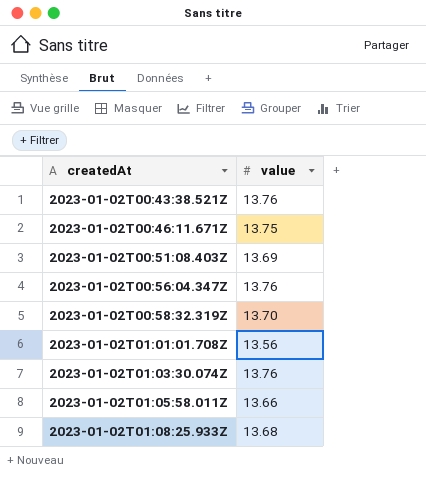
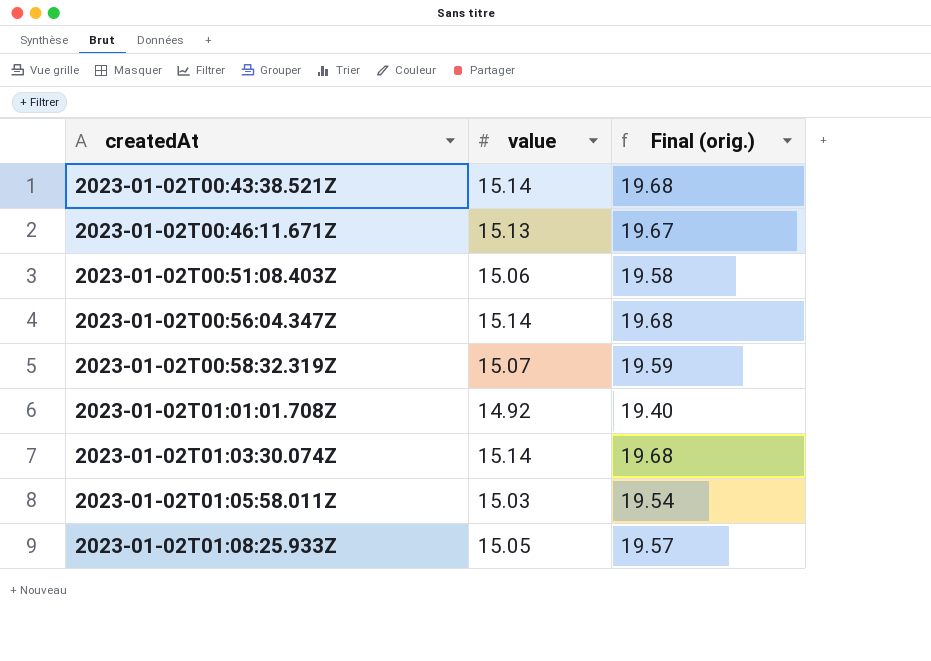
column Final (orig.) | formula: none -> [value] * 1.3
2023-01-02T00:43:38.521Z | value: 13.76 -> 15.14
2023-01-02T00:46:11.671Z | value: 13.75 -> 15.13
2023-01-02T00:51:08.403Z | value: 13.69 -> 15.06
2023-01-02T00:56:04.347Z | value: 13.76 -> 15.14
2023-01-02T00:58:32.319Z | value: 13.70 -> 15.07
2023-01-02T01:01:01.708Z | value: 13.56 -> 14.92
2023-01-02T01:03:30.074Z | value: 13.76 -> 15.14
2023-01-02T01:05:58.011Z | value: 13.66 -> 15.03
2023-01-02T01:08:25.933Z | value: 13.68 -> 15.05

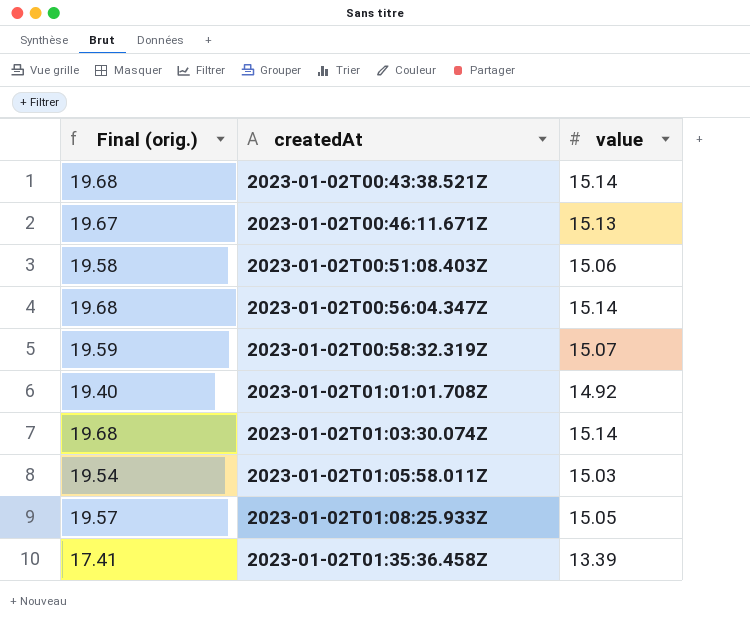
column Final (orig.) | position: 3 -> 1
row 2023-01-02T01:35:36.458Z: none -> 17.41 | 13.39

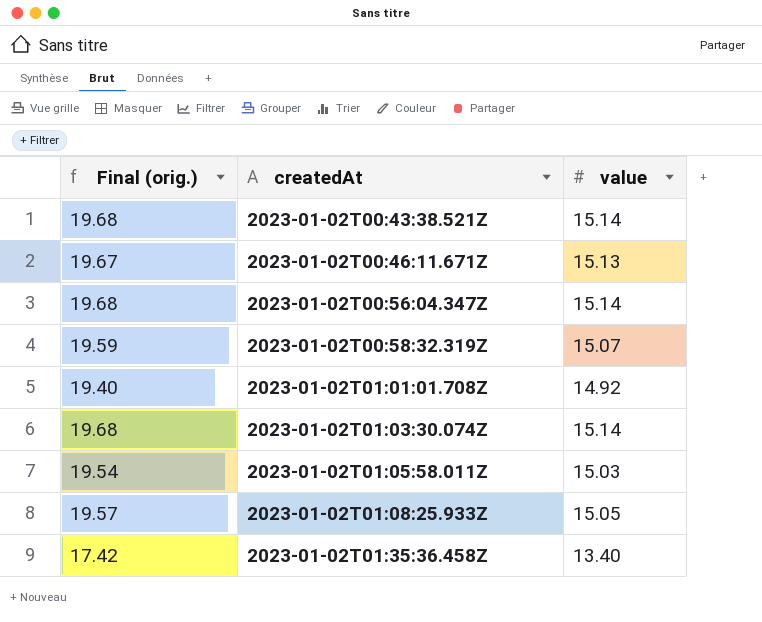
row 2023-01-02T00:51:08.403Z: 19.58 | 15.06 -> none
2023-01-02T01:35:36.458Z | Final (orig.): 17.41 -> 17.42
2023-01-02T01:35:36.458Z | value: 13.39 -> 13.40

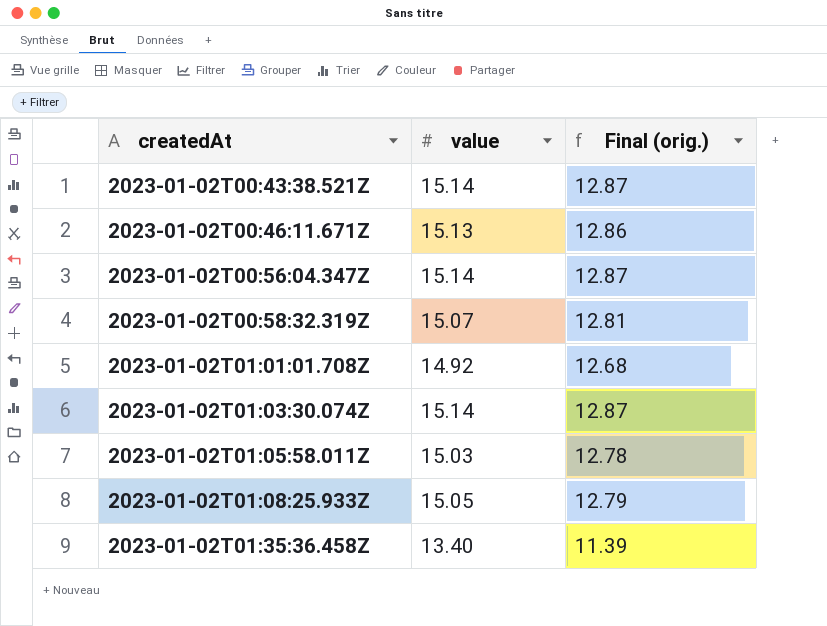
column Final (orig.) | formula: [value] * 1.3 -> [value] * 0.85
column Final (orig.) | position: 1 -> 3

